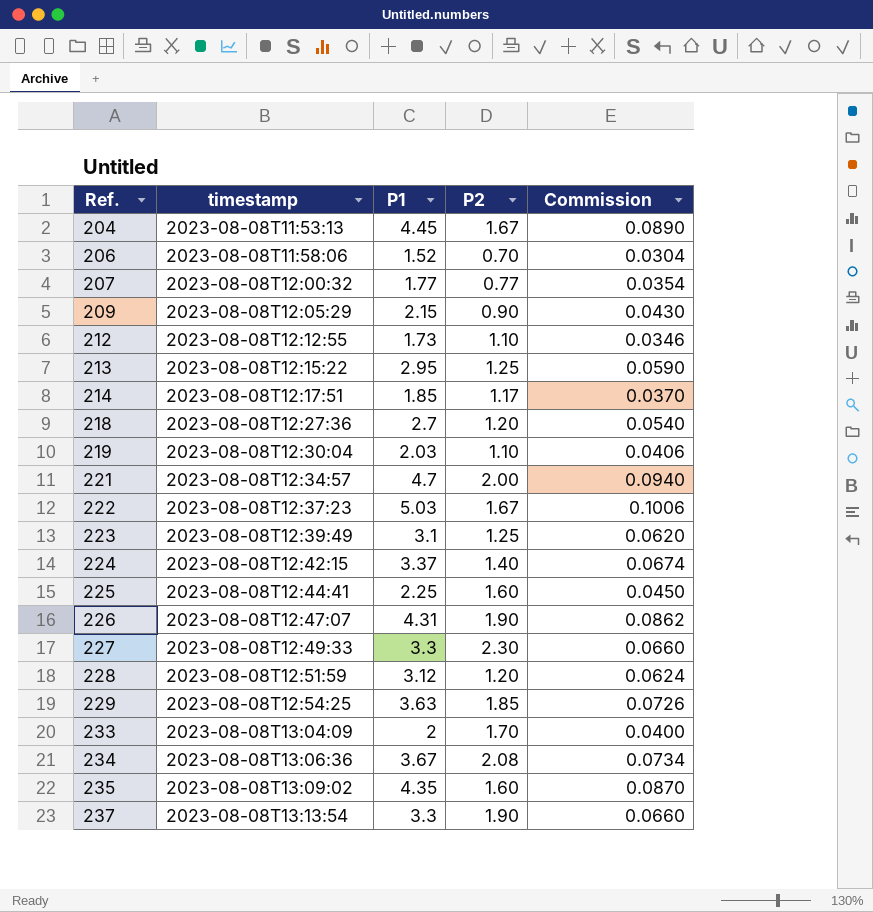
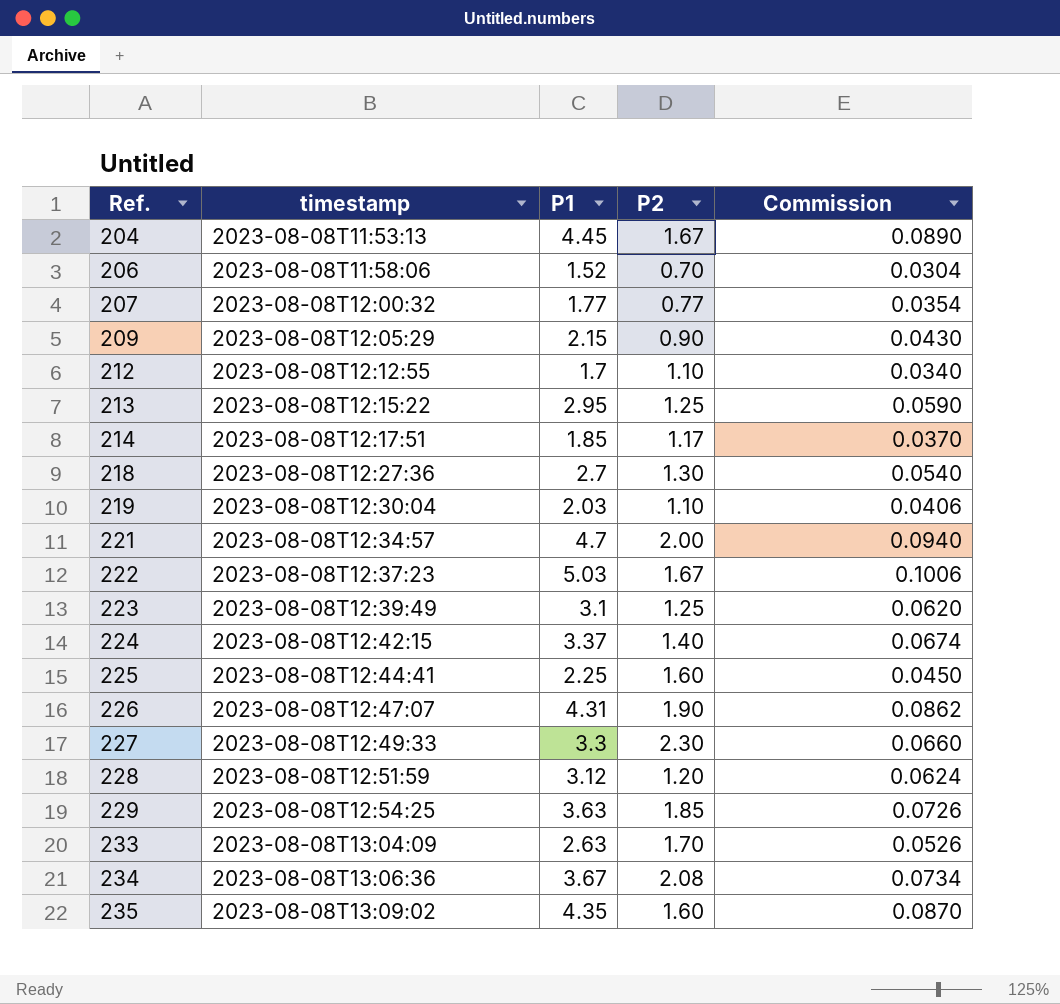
row 237: 2023-08-08T13:13:54 | 3.3 | 1.90 | 0.0660 -> none
212 | P1: 1.73 -> 1.7
212 | Commission: 0.0346 -> 0.0340
218 | P2: 1.20 -> 1.30
233 | P1: 2 -> 2.63
233 | Commission: 0.0400 -> 0.0526

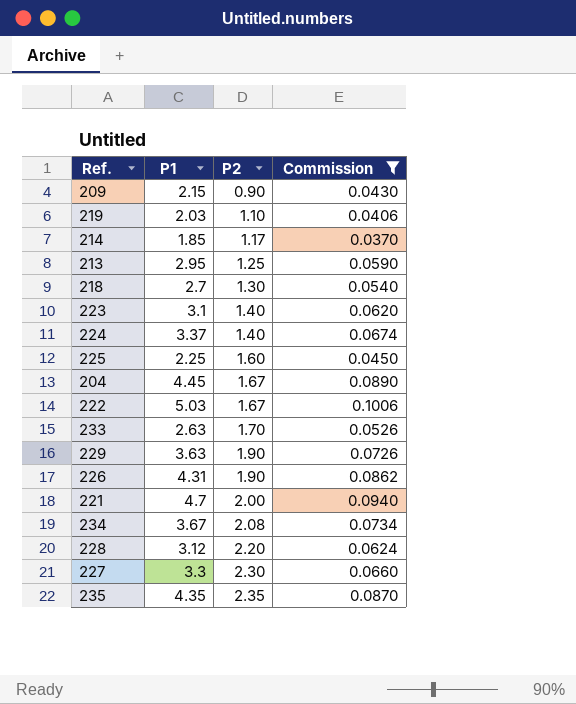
filter: none -> Commission >= 0.0370
row order: Ref. ascending -> P2 ascending
column timestamp | position: 2 -> none
223 | P2: 1.25 -> 1.40
229 | P2: 1.85 -> 1.90
228 | P2: 1.20 -> 2.20
235 | P2: 1.60 -> 2.35

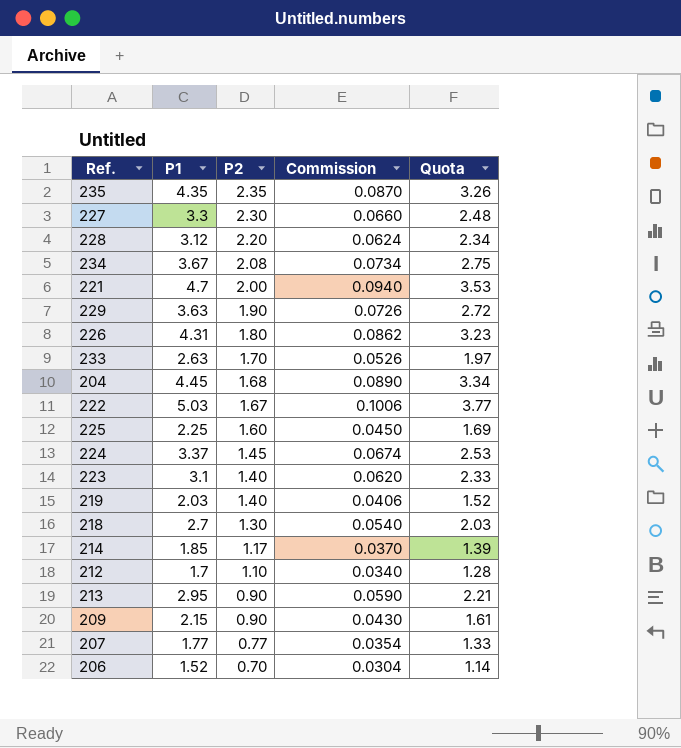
filter: Commission >= 0.0370 -> none
row order: P2 ascending -> P2 descending
column Quota | formula: none -> [P1] * 0.75
226 | P2: 1.90 -> 1.80
204 | P2: 1.67 -> 1.68
224 | P2: 1.40 -> 1.45
219 | P2: 1.10 -> 1.40
213 | P2: 1.25 -> 0.90

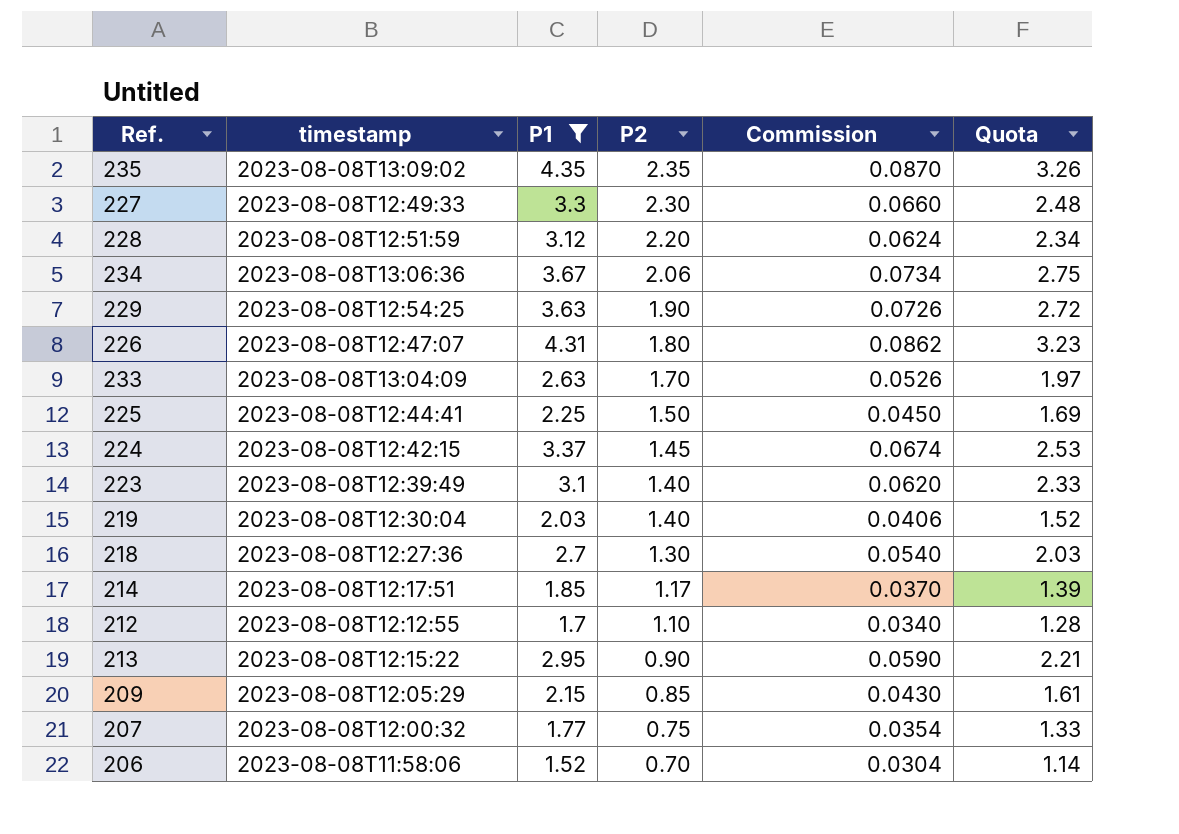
filter: none -> P1 <= 4.35
column timestamp | position: none -> 2
234 | P2: 2.08 -> 2.06
225 | P2: 1.60 -> 1.50
209 | P2: 0.90 -> 0.85
207 | P2: 0.77 -> 0.75

